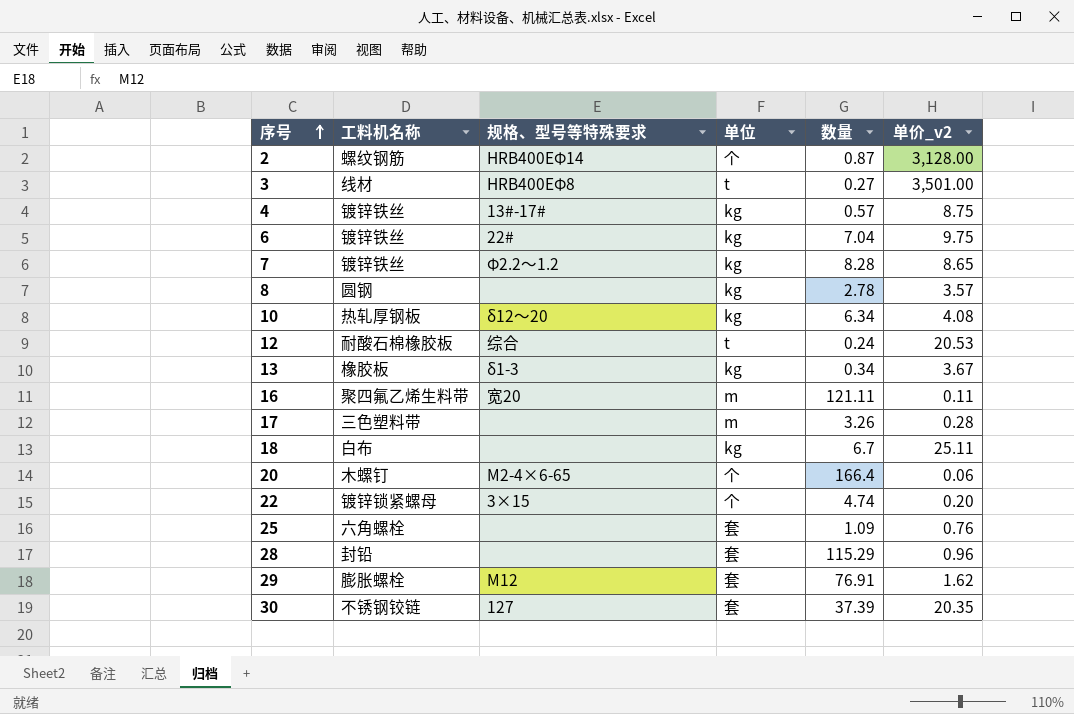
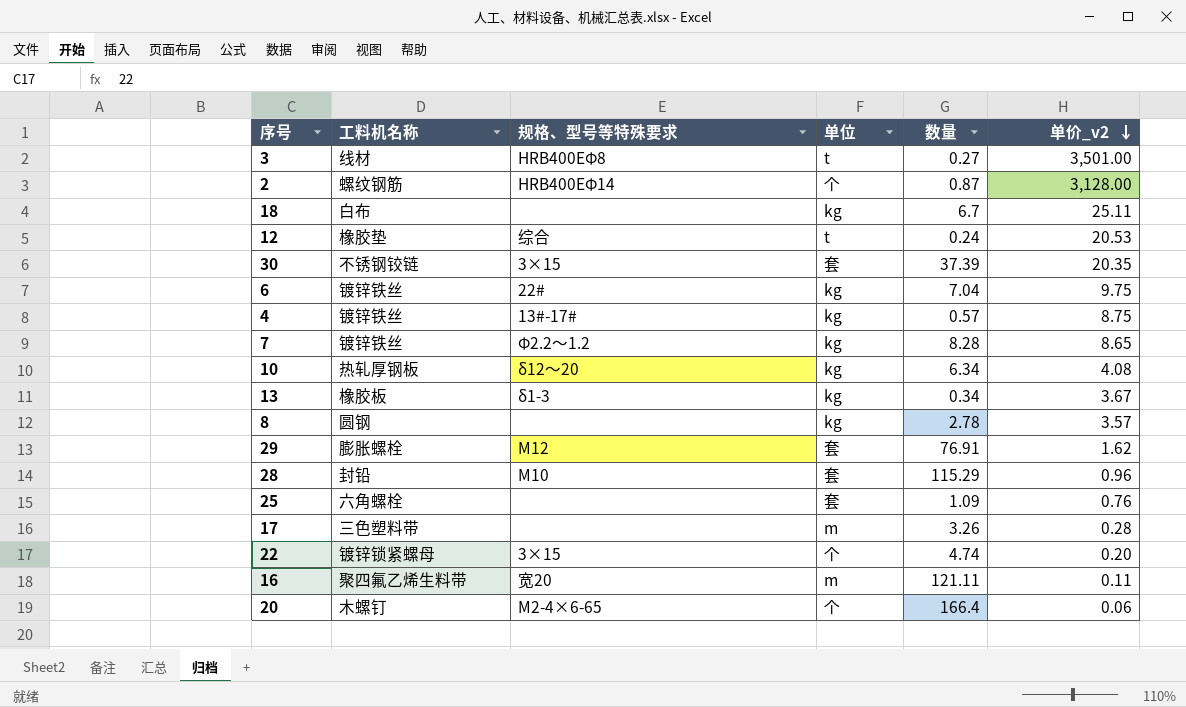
row order: 序号 ascending -> 单价_v2 descending
12 | 工料机名称: 耐酸石棉橡胶板 -> 橡胶垫
30 | 规格、型号等特殊要求: 127 -> 3×15
28 | 规格、型号等特殊要求: none -> M10

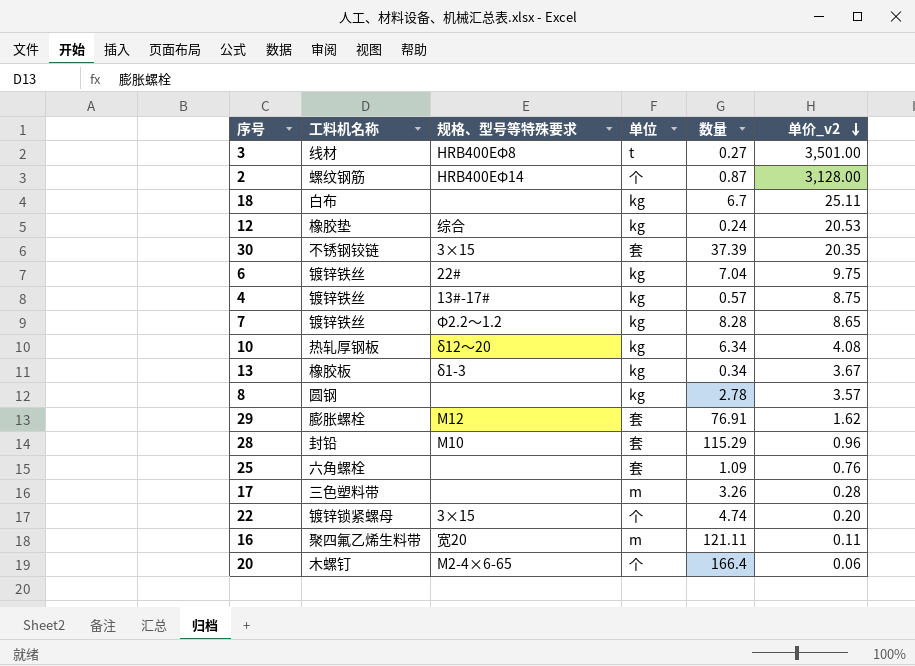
12 | 单位: t -> kg

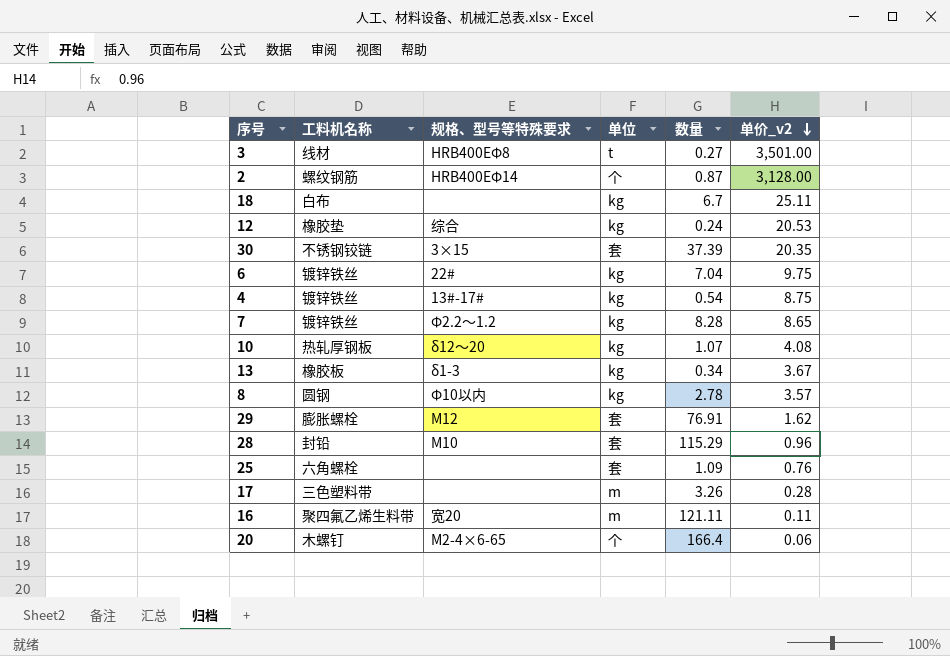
row 22: 镀锌锁紧螺母 | 3×15 | 个 | 4.74 | 0.20 -> none
4 | 数量: 0.57 -> 0.54
10 | 数量: 6.34 -> 1.07
8 | 规格、型号等特殊要求: none -> Φ10以内

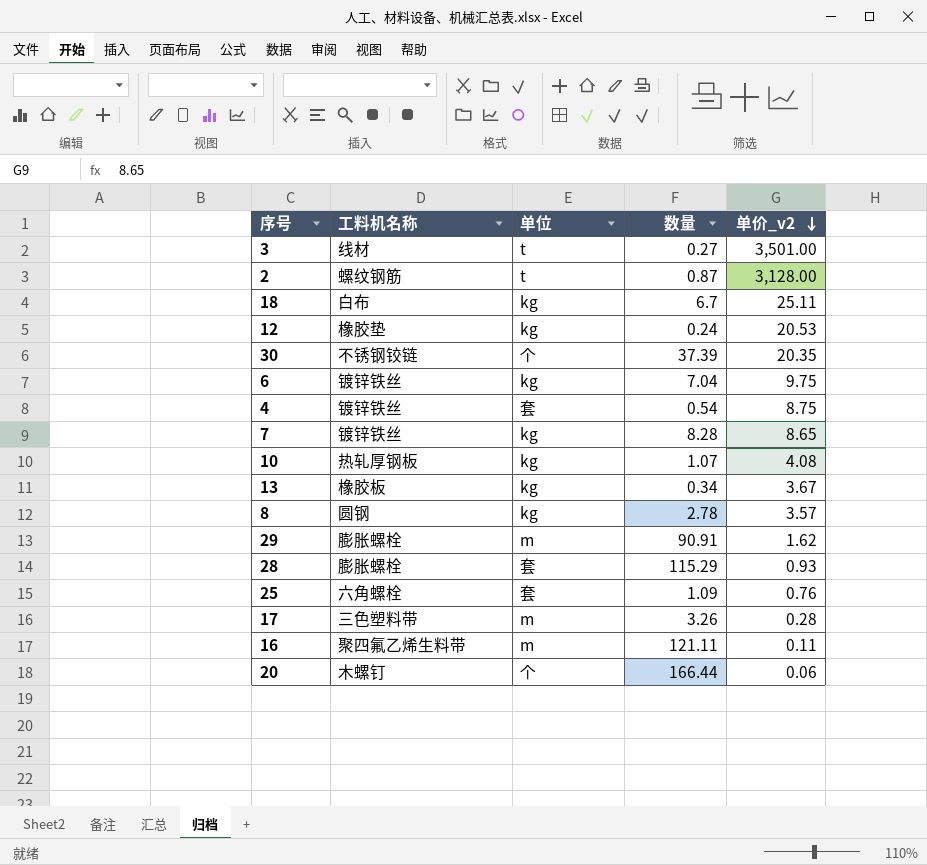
column 规格、型号等特殊要求 | position: 3 -> none
2 | 单位: 个 -> t
30 | 单位: 套 -> 个
4 | 单位: kg -> 套
29 | 单位: 套 -> m
29 | 数量: 76.91 -> 90.91
28 | 工料机名称: 封铅 -> 膨胀螺栓
28 | 单价_v2: 0.96 -> 0.93
20 | 数量: 166.4 -> 166.44

